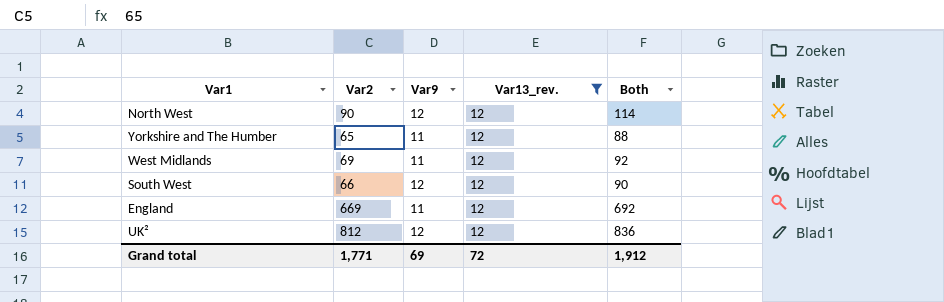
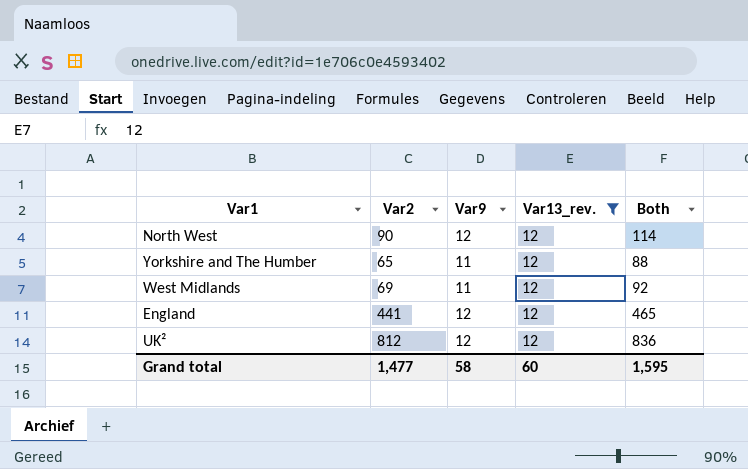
row South West: 66 | 12 | 12 | 90 -> none
England | Var2: 669 -> 441
England | Var9: 11 -> 12
England | Both: 692 -> 465
Grand total | Var2: 1,771 -> 1,477
Grand total | Var9: 69 -> 58
Grand total | Var13_rev.: 72 -> 60
Grand total | Both: 1,912 -> 1,595

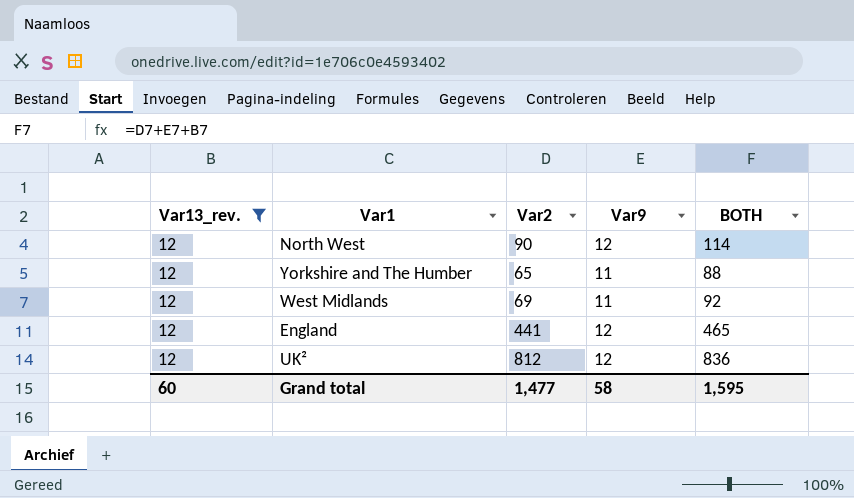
column Var13_rev. | position: 4 -> 1
column name: Both -> BOTH

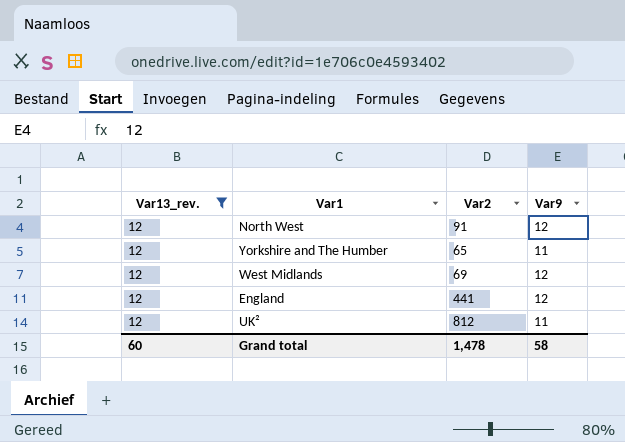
column BOTH | formula: [Var13_rev.] + [Var2] + [Var9] -> none
North West | Var2: 90 -> 91
West Midlands | Var9: 11 -> 12
UK² | Var9: 12 -> 11
Grand total | Var2: 1,477 -> 1,478

